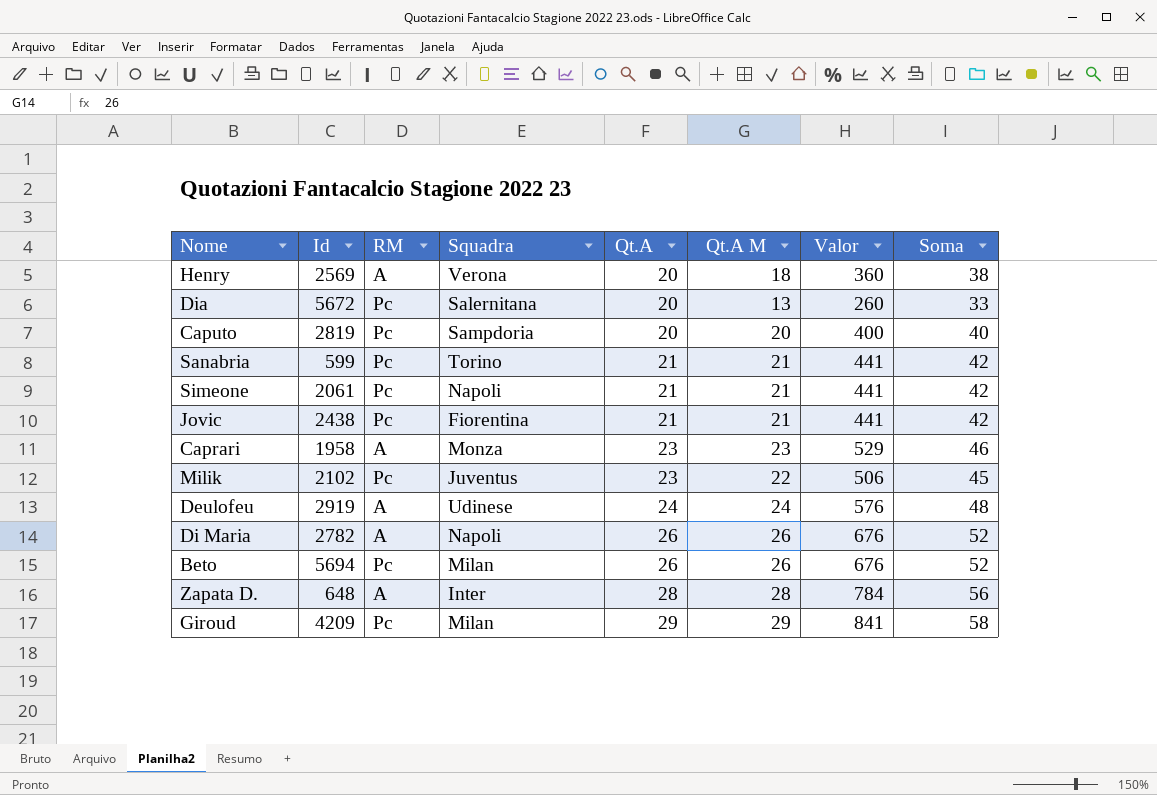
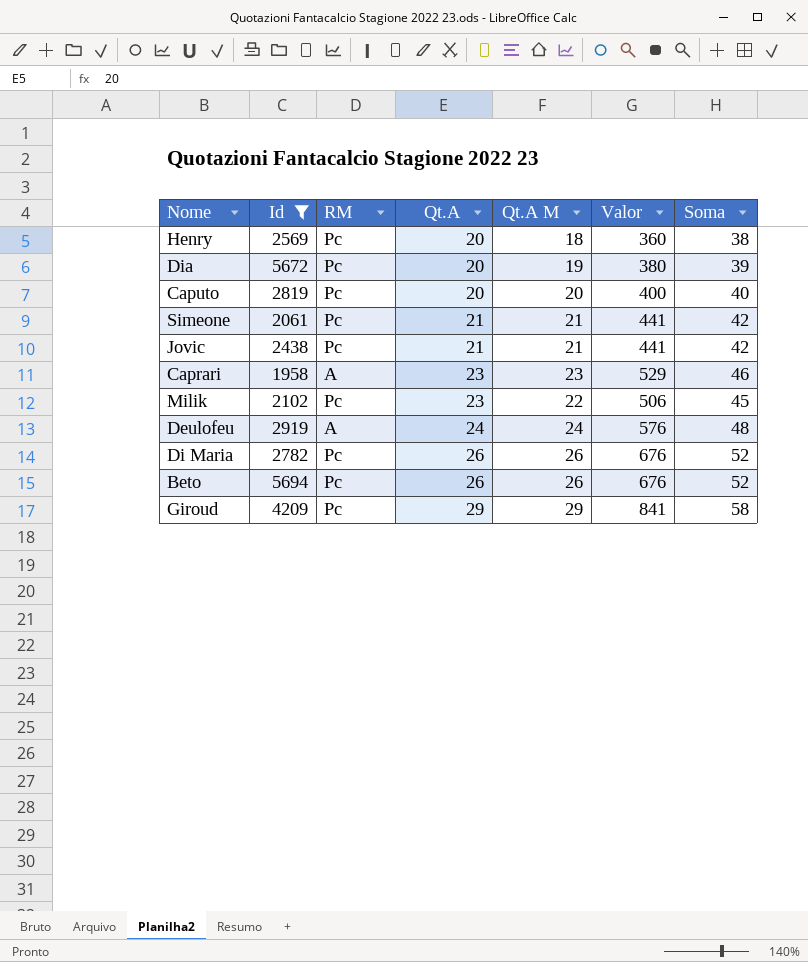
filter: none -> Id >= 1958
column Squadra | position: 4 -> none
Henry | RM: A -> Pc
Dia | Qt.A M: 13 -> 19
Dia | Valor: 260 -> 380
Dia | Soma: 33 -> 39
Di Maria | RM: A -> Pc

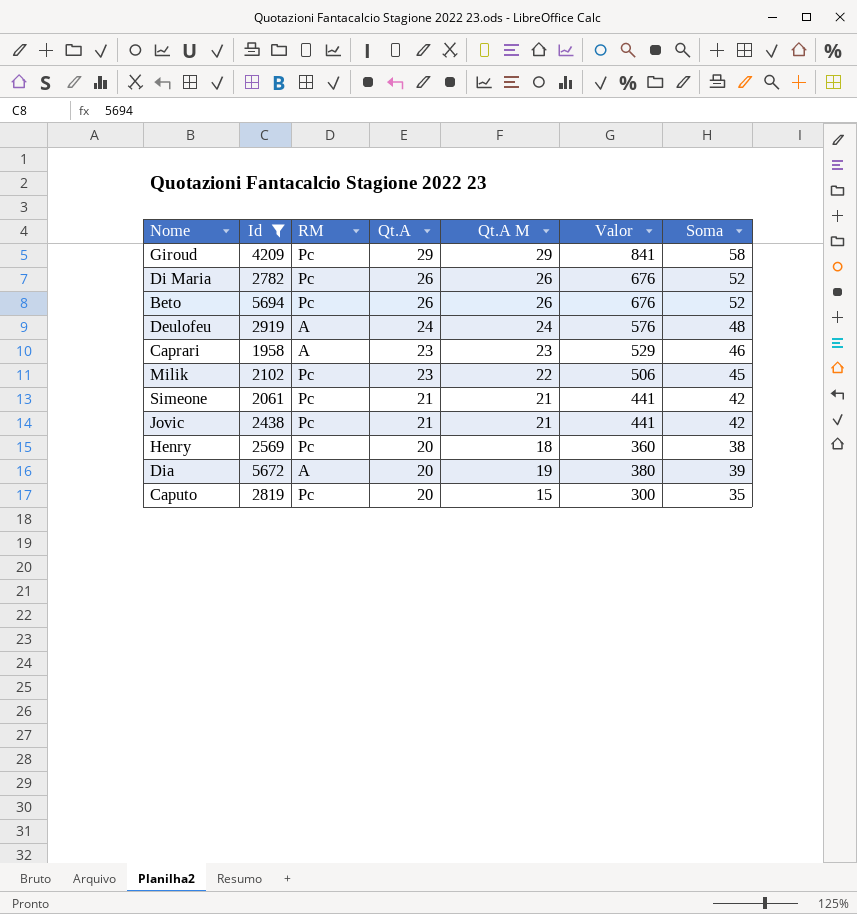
row order: Qt.A ascending -> Qt.A descending
Dia | RM: Pc -> A
Caputo | Qt.A M: 20 -> 15
Caputo | Valor: 400 -> 300
Caputo | Soma: 40 -> 35

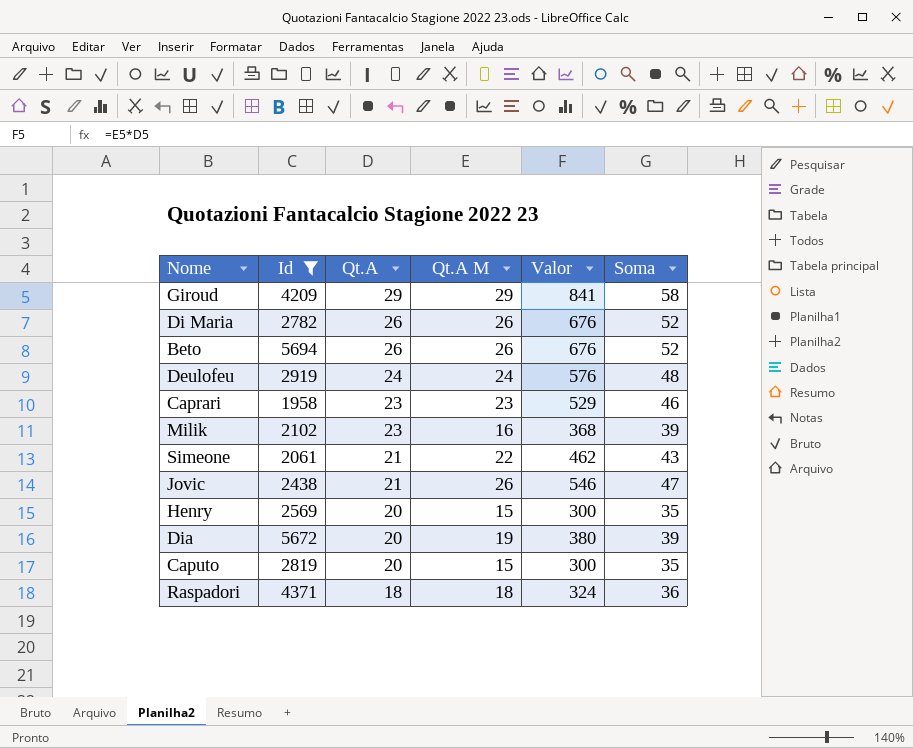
column RM | position: 3 -> none
Milik | Qt.A M: 22 -> 16
Milik | Valor: 506 -> 368
Milik | Soma: 45 -> 39
Simeone | Qt.A M: 21 -> 22
Simeone | Valor: 441 -> 462
Simeone | Soma: 42 -> 43
Jovic | Qt.A M: 21 -> 26
Jovic | Valor: 441 -> 546
Jovic | Soma: 42 -> 47
Henry | Qt.A M: 18 -> 15
Henry | Valor: 360 -> 300
Henry | Soma: 38 -> 35
row Raspadori: none -> 4371 | 18 | 18 | 324 | 36

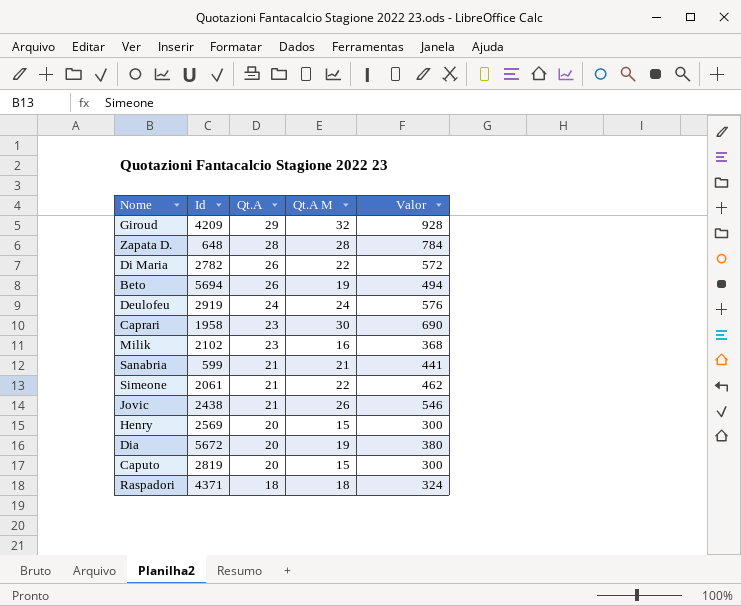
filter: Id >= 1958 -> none
column Soma | formula: [Qt.A] + [Qt.A M] -> none
Giroud | Qt.A M: 29 -> 32
Giroud | Valor: 841 -> 928
Di Maria | Qt.A M: 26 -> 22
Di Maria | Valor: 676 -> 572
Beto | Qt.A M: 26 -> 19
Beto | Valor: 676 -> 494
Caprari | Qt.A M: 23 -> 30
Caprari | Valor: 529 -> 690

